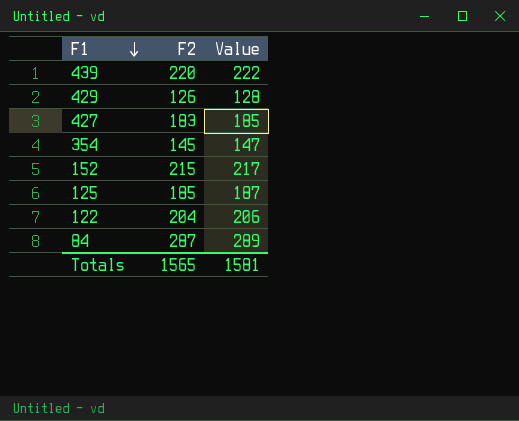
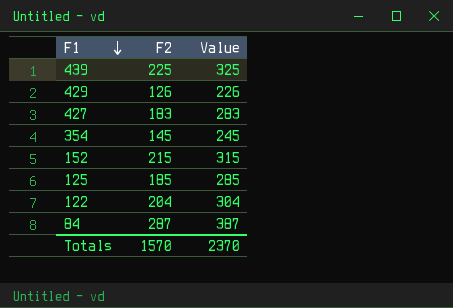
column Value | formula: [F2] + 2 -> [F2] + 100
439 | F2: 220 -> 225
Totals | F2: 1565 -> 1570
Totals | Value: 1581 -> 2370

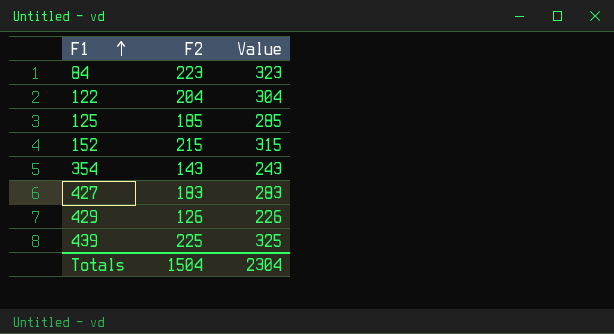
row order: F1 descending -> F1 ascending
84 | F2: 287 -> 223
84 | Value: 387 -> 323
354 | F2: 145 -> 143
354 | Value: 245 -> 243
Totals | F2: 1570 -> 1504
Totals | Value: 2370 -> 2304

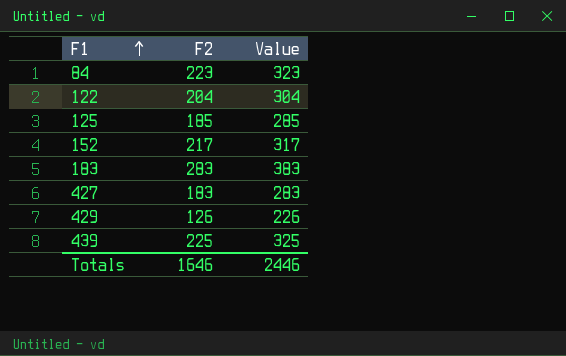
row 354: 143 | 243 -> none
152 | F2: 215 -> 217
152 | Value: 315 -> 317
row 183: none -> 283 | 383
Totals | F2: 1504 -> 1646
Totals | Value: 2304 -> 2446

